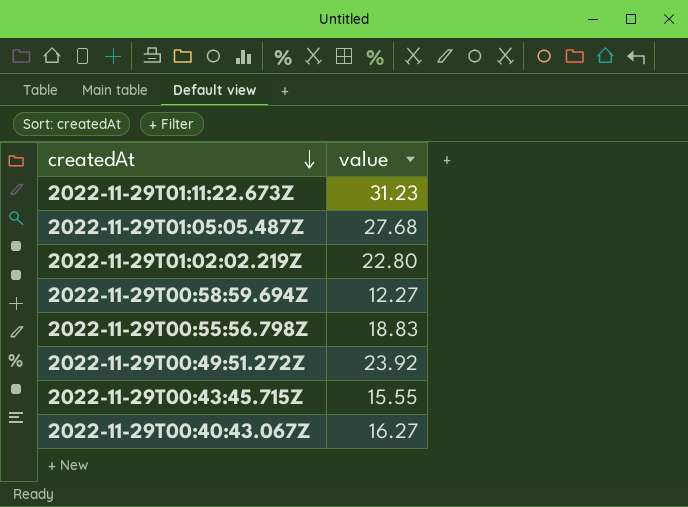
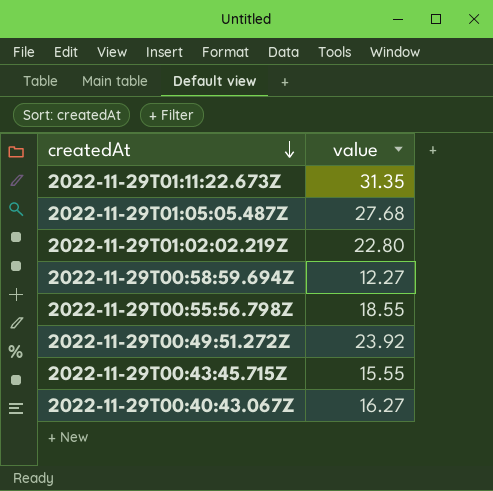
2022-11-29T01:11:22.673Z | value: 31.23 -> 31.35
2022-11-29T00:55:56.798Z | value: 18.83 -> 18.55

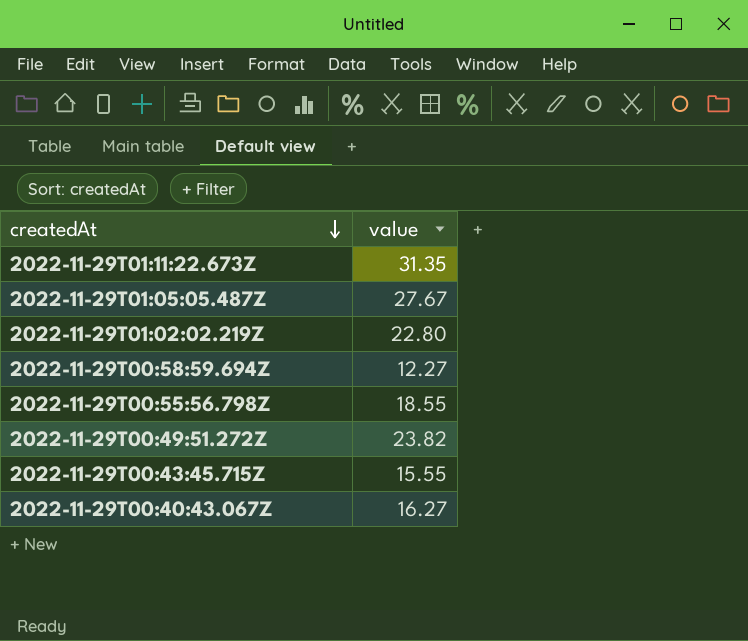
2022-11-29T01:05:05.487Z | value: 27.68 -> 27.67
2022-11-29T00:49:51.272Z | value: 23.92 -> 23.82

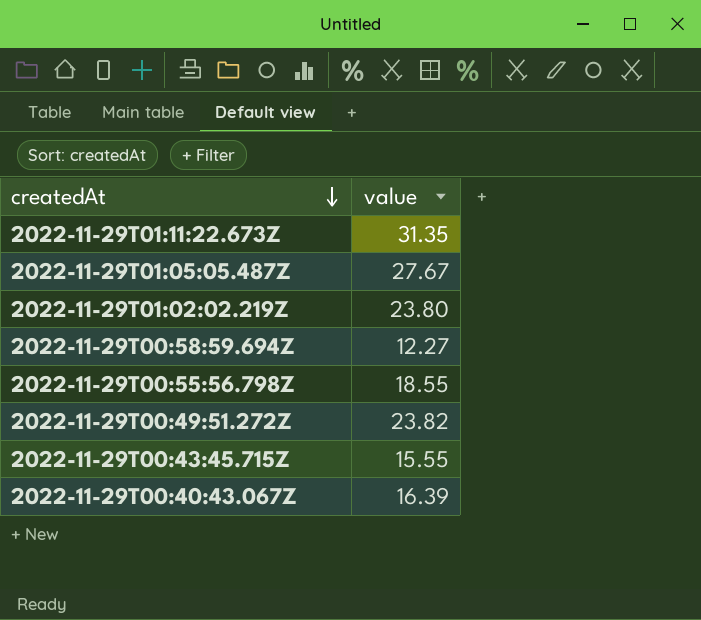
2022-11-29T01:02:02.219Z | value: 22.80 -> 23.80
2022-11-29T00:40:43.067Z | value: 16.27 -> 16.39

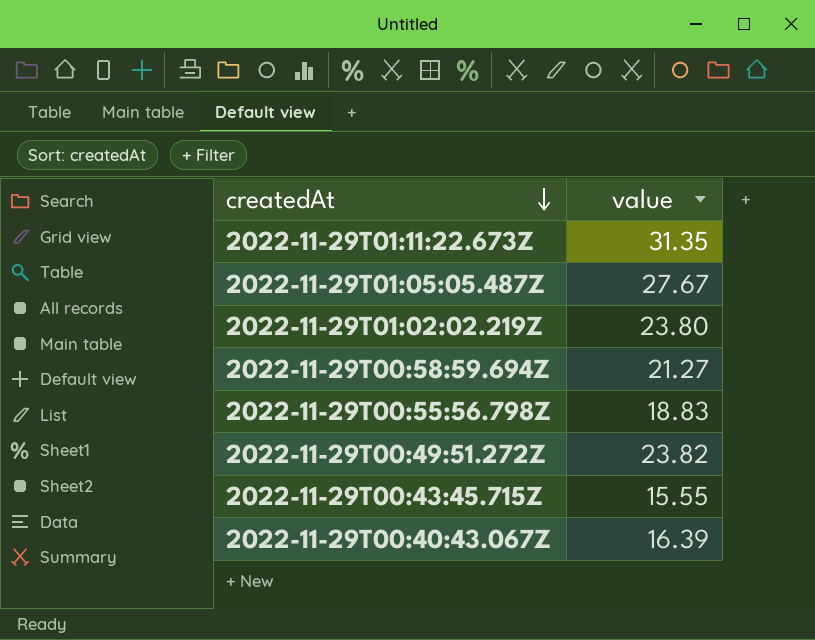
2022-11-29T00:58:59.694Z | value: 12.27 -> 21.27
2022-11-29T00:55:56.798Z | value: 18.55 -> 18.83

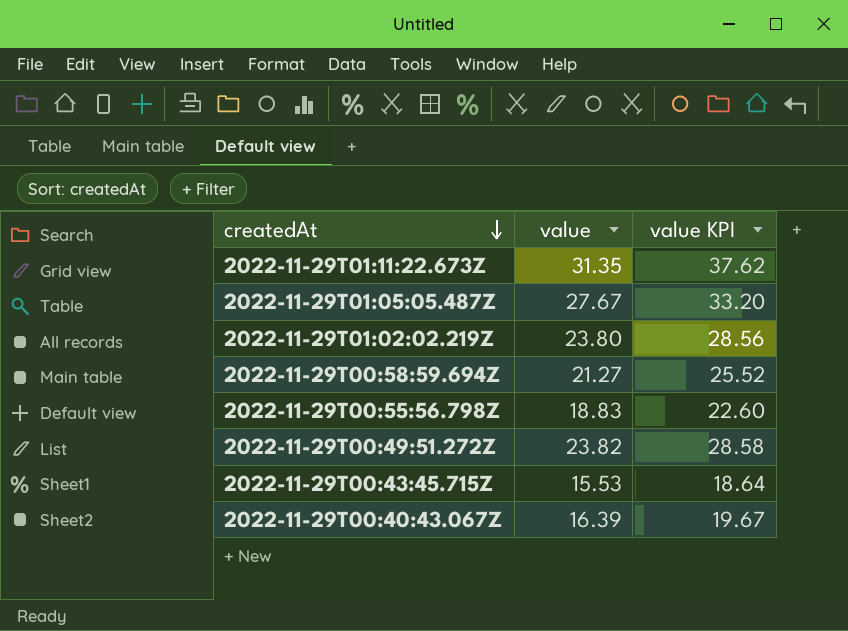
column value KPI | formula: none -> [value] * 1.2
2022-11-29T00:43:45.715Z | value: 15.55 -> 15.53

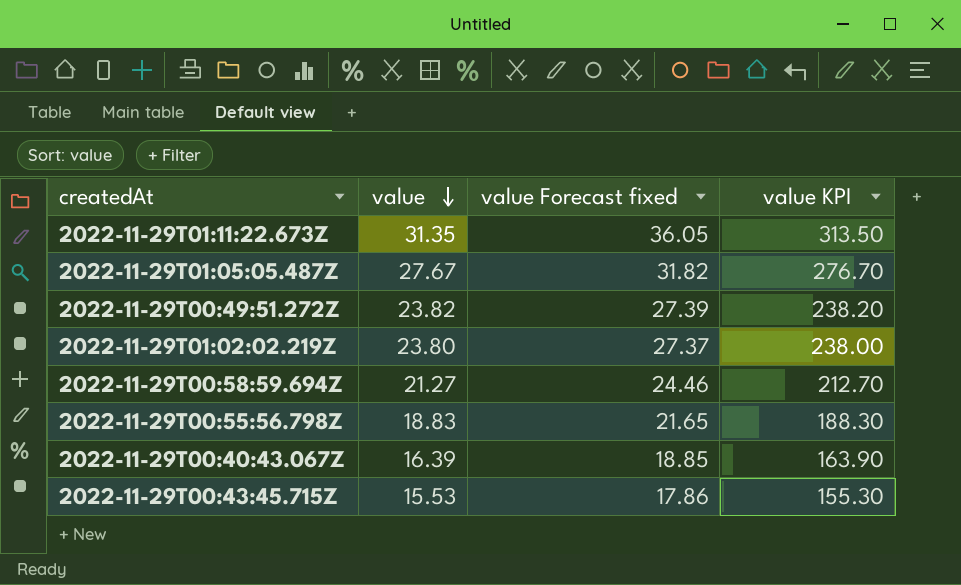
row order: createdAt descending -> value descending
column value Forecast fixed | formula: none -> [value] * 1.15
column value KPI | formula: [value] * 1.2 -> [value] * 10

